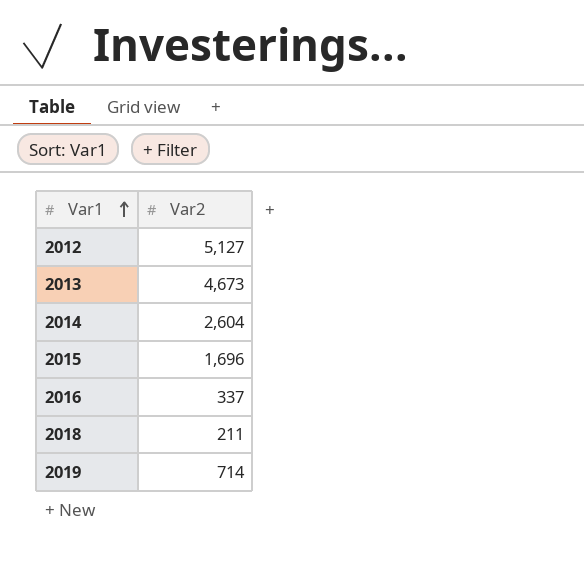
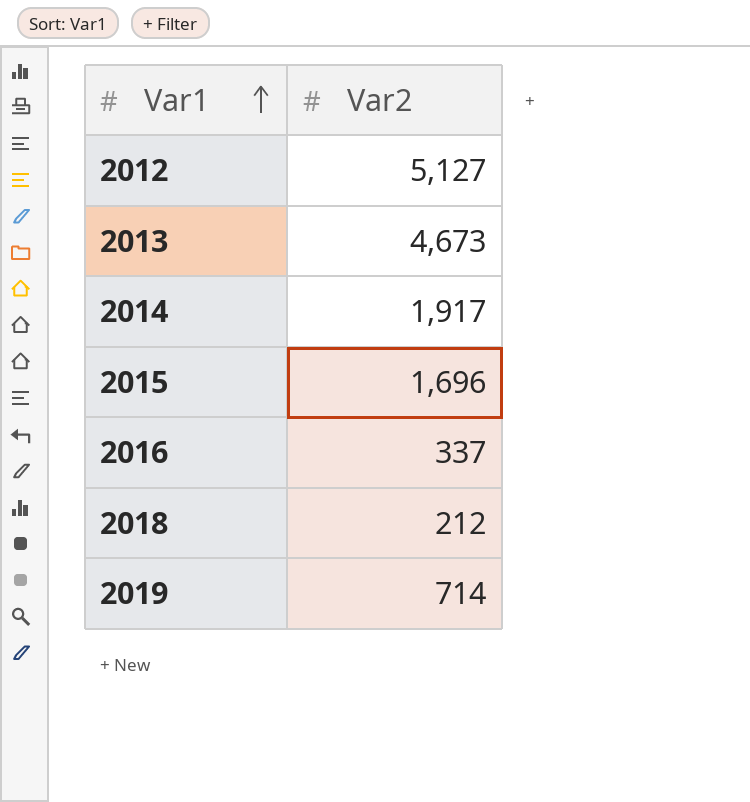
2014 | Var2: 2,604 -> 1,917
2018 | Var2: 211 -> 212

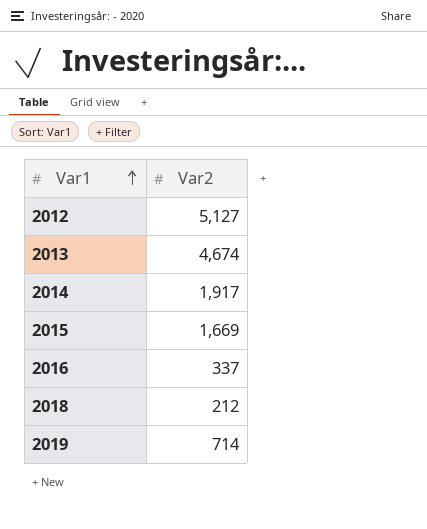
2013 | Var2: 4,673 -> 4,674
2015 | Var2: 1,696 -> 1,669

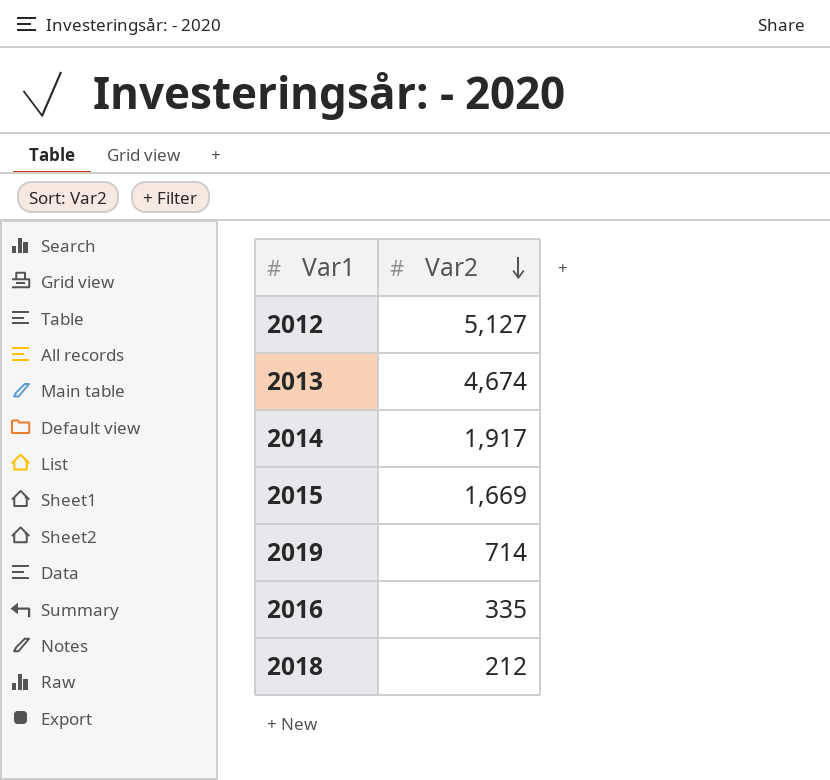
row order: Var1 ascending -> Var2 descending
2016 | Var2: 337 -> 335

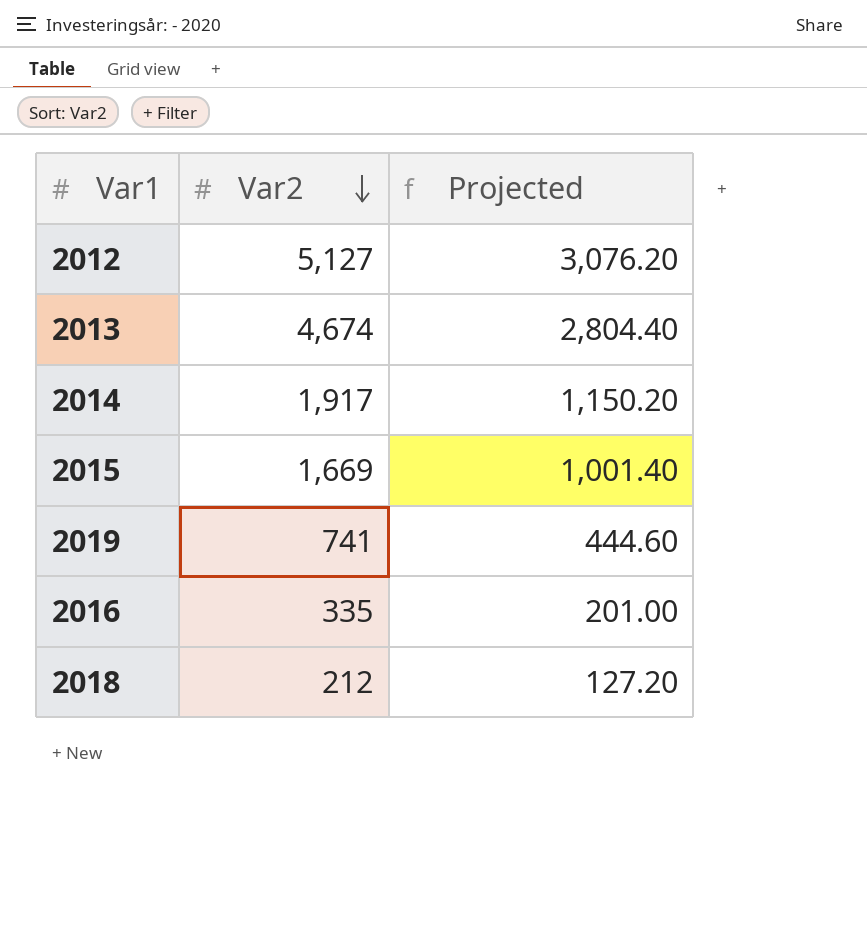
column Projected | formula: none -> [Var2] * 0.6
2019 | Var2: 714 -> 741

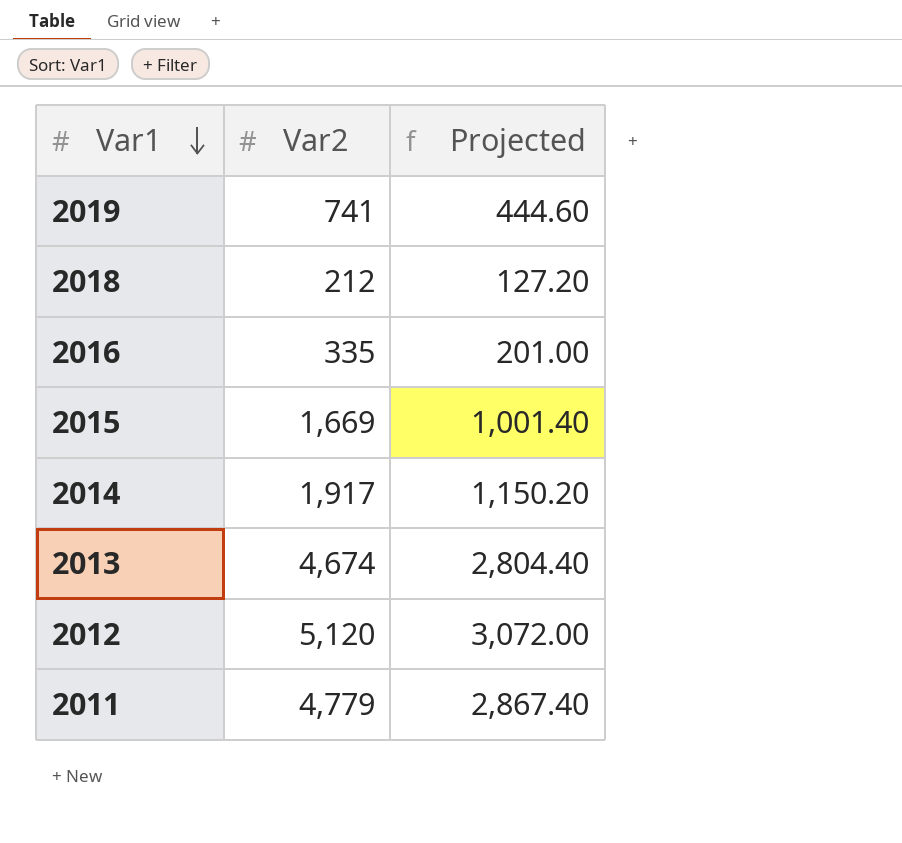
row order: Var2 descending -> Var1 descending
2012 | Var2: 5,127 -> 5,120
2012 | Projected: 3,076.20 -> 3,072.00
row 2011: none -> 4,779 | 2,867.40

